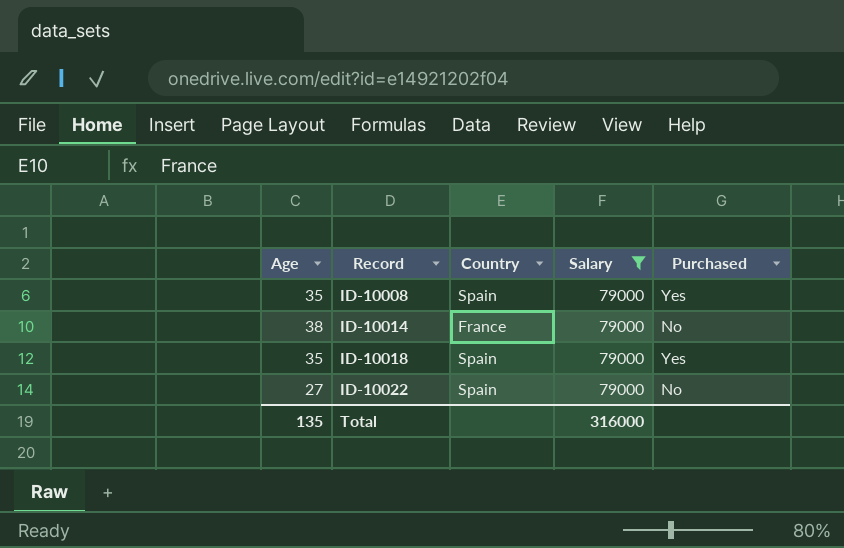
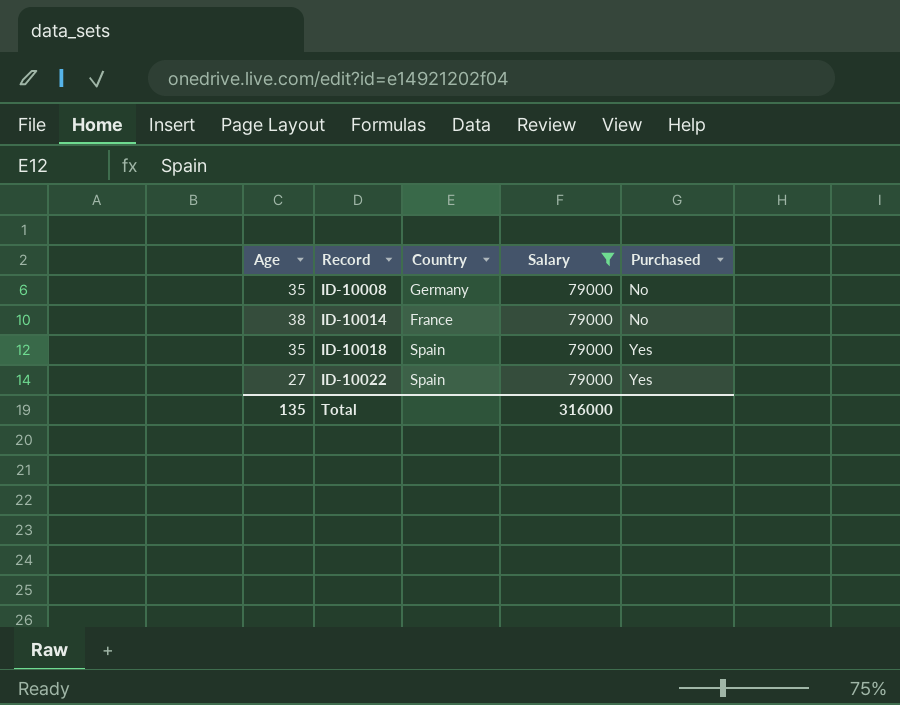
ID-10008 | Country: Spain -> Germany
ID-10008 | Purchased: Yes -> No
ID-10022 | Purchased: No -> Yes

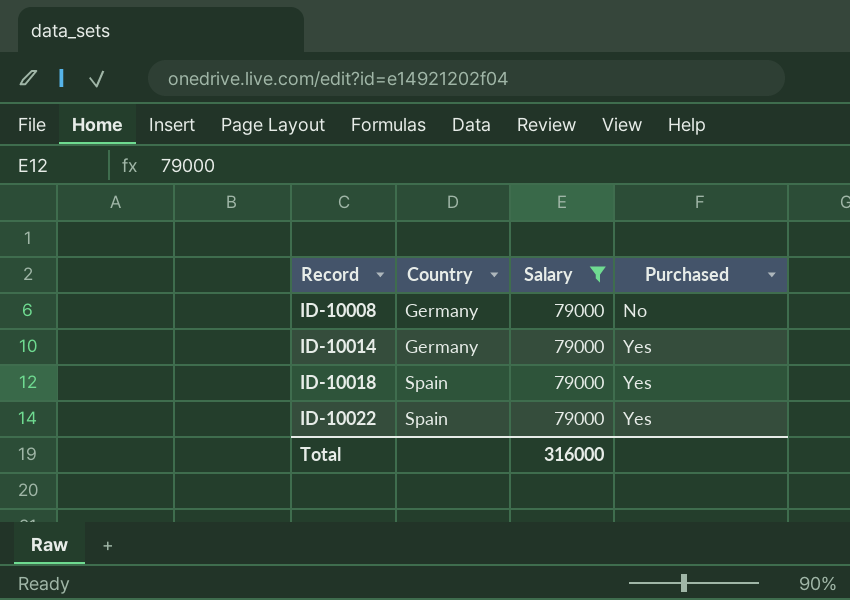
column Age | position: 1 -> none
ID-10014 | Country: France -> Germany
ID-10014 | Purchased: No -> Yes

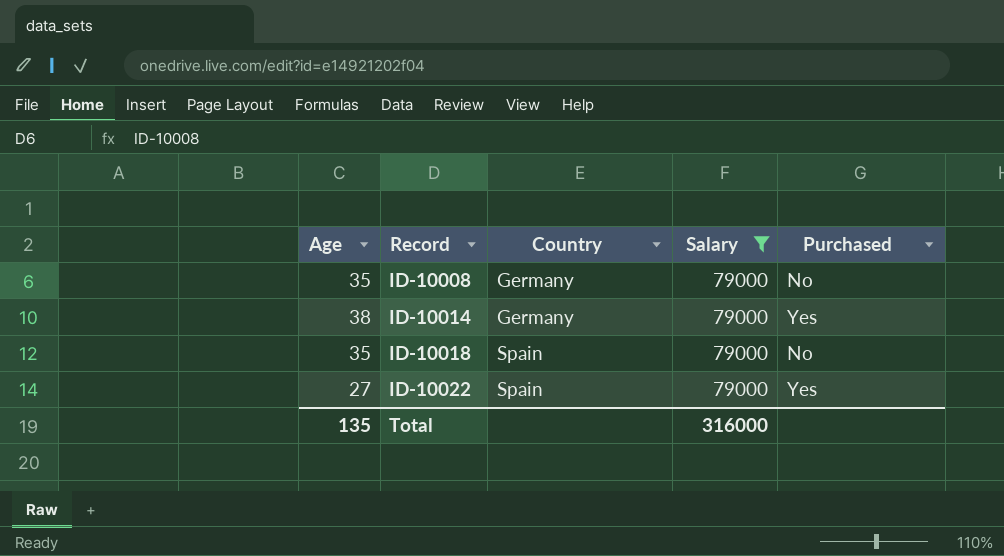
column Age | position: none -> 1
ID-10018 | Purchased: Yes -> No

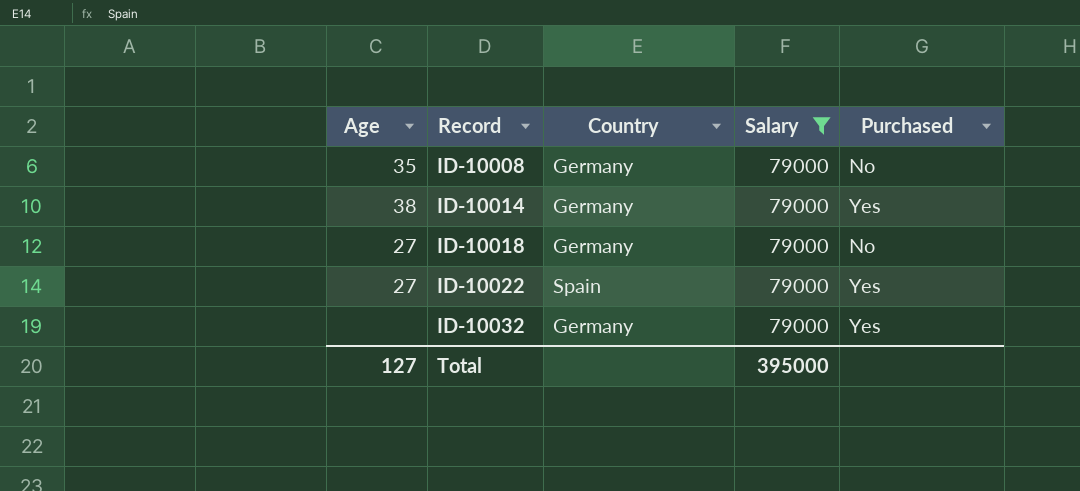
ID-10018 | Age: 35 -> 27
ID-10018 | Country: Spain -> Germany
row ID-10032: none -> none | Germany | 79000 | Yes
Total | Age: 135 -> 127
Total | Salary: 316000 -> 395000

